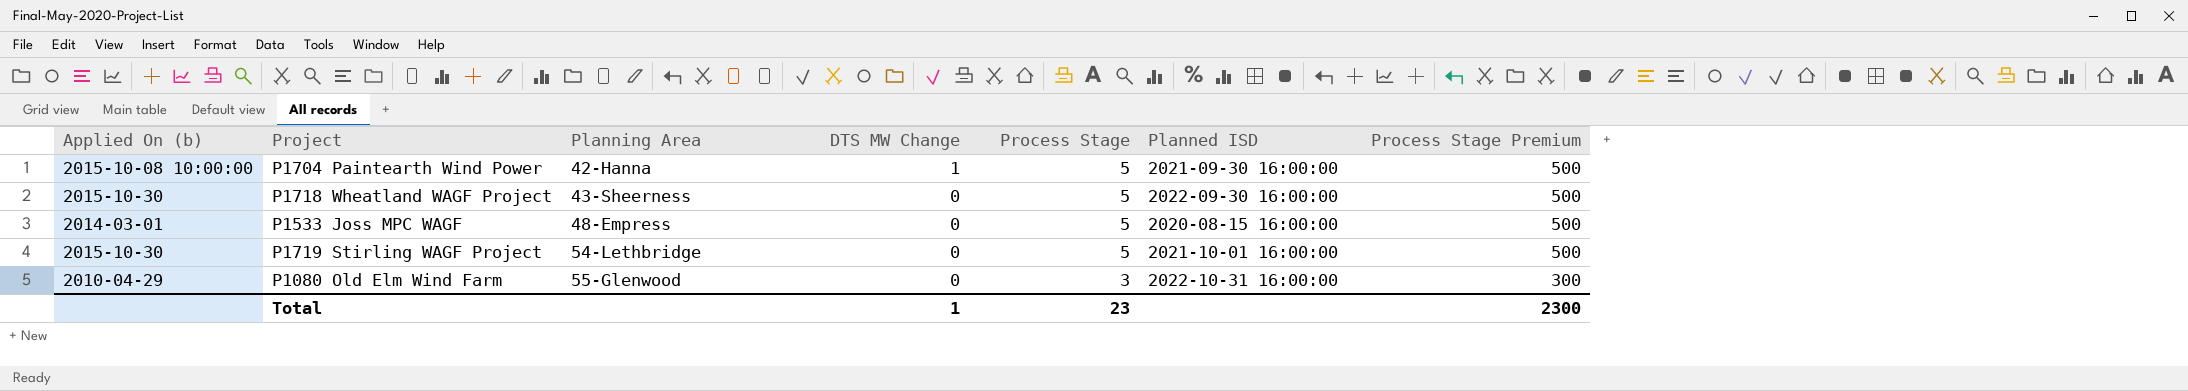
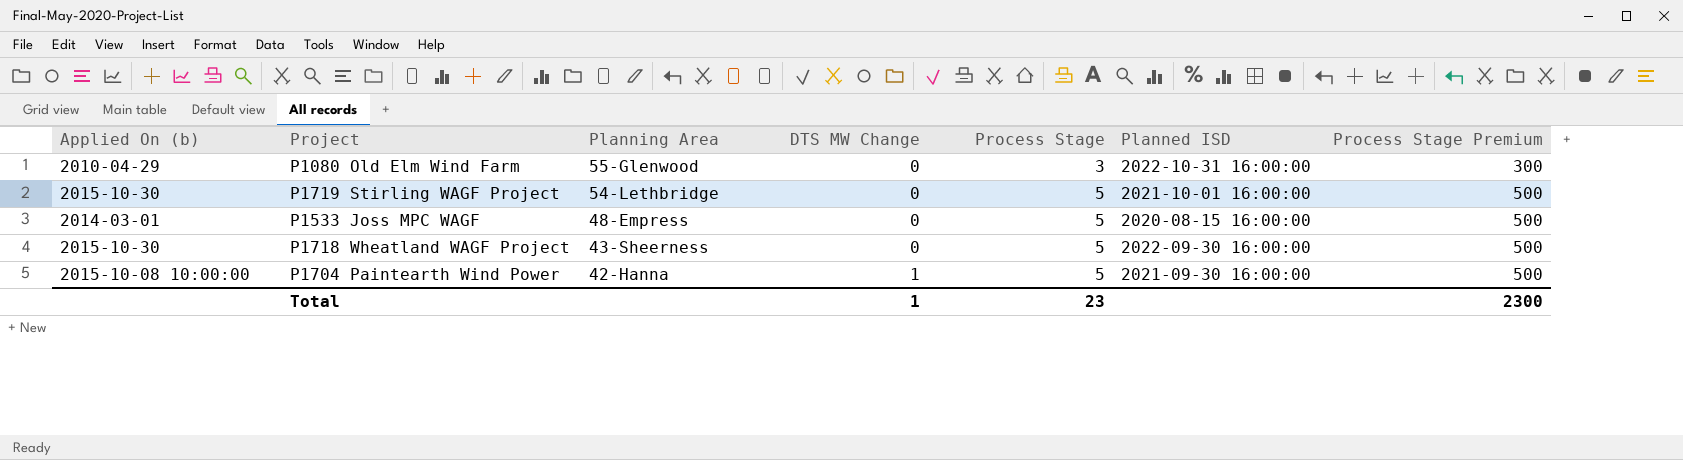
row order: Planning Area ascending -> Planning Area descending

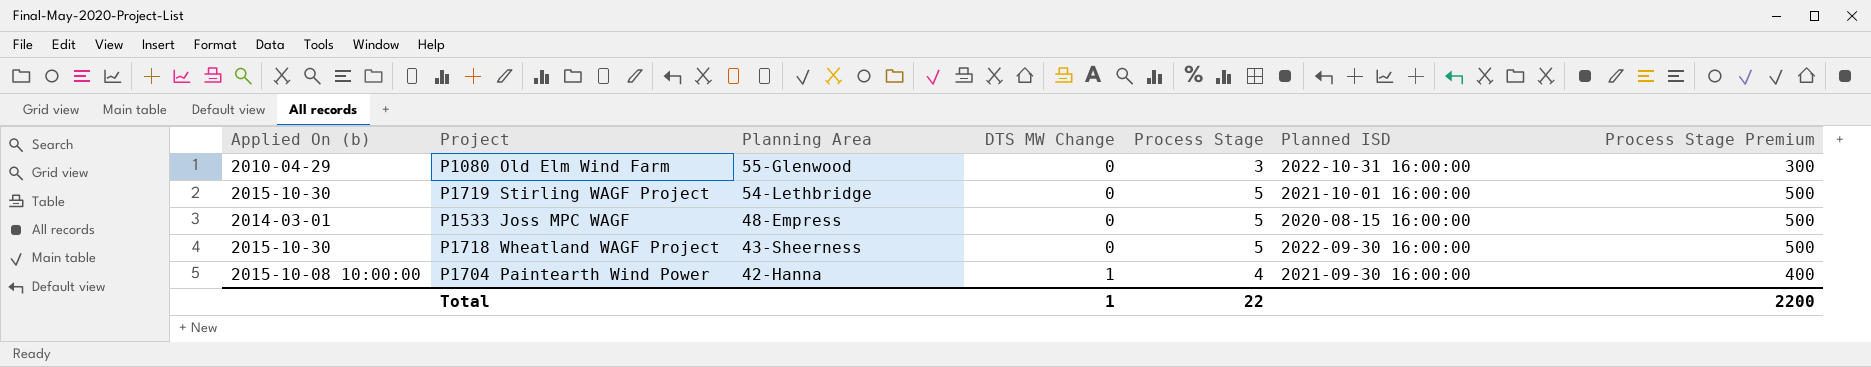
P1704 Paintearth Wind Power | Process Stage: 5 -> 4
P1704 Paintearth Wind Power | Process Stage Premium: 500 -> 400
Total | Process Stage: 23 -> 22
Total | Process Stage Premium: 2300 -> 2200

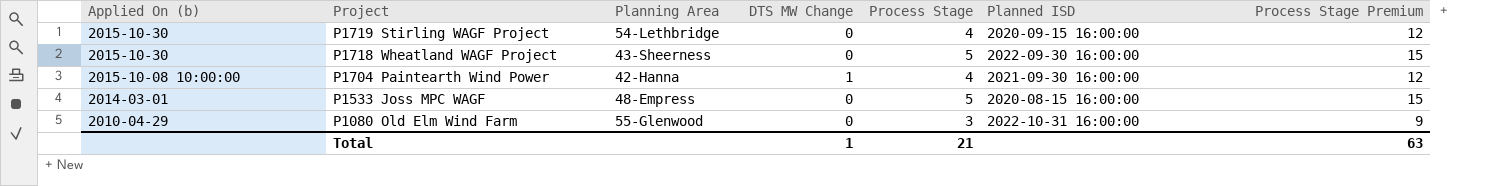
row order: Planning Area descending -> Applied On (b) descending
column Process Stage Premium | formula: [Process Stage] * 100 -> [Process Stage] * 3
P1719 Stirling WAGF Project | Process Stage: 5 -> 4
P1719 Stirling WAGF Project | Planned ISD: 2021-10-01 16:00:00 -> 2020-09-15 16:00:00
Total | Process Stage: 22 -> 21
Total | Process Stage Premium: 2200 -> 63

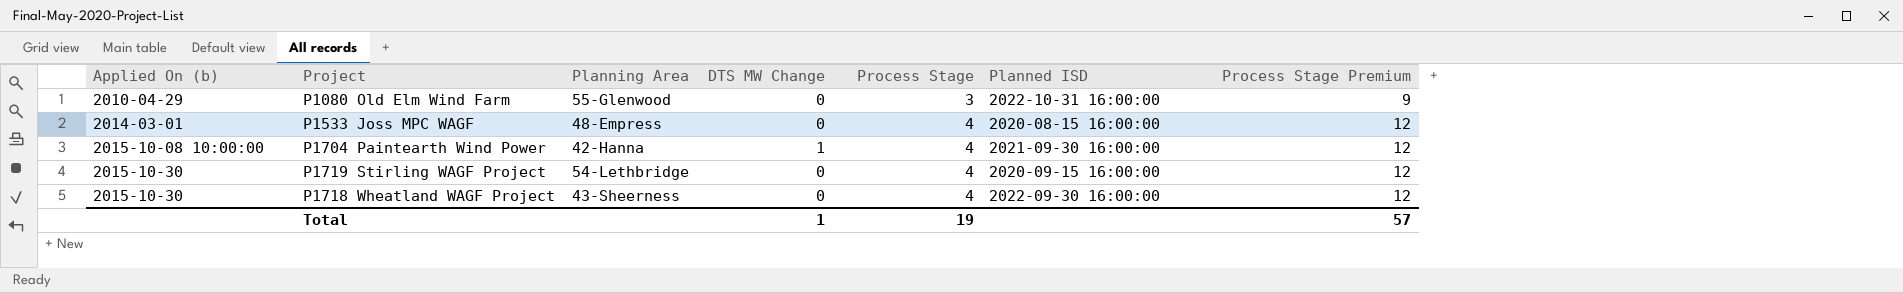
row order: Applied On (b) descending -> Applied On (b) ascending
P1533 Joss MPC WAGF | Process Stage: 5 -> 4
P1533 Joss MPC WAGF | Process Stage Premium: 15 -> 12
P1718 Wheatland WAGF Project | Process Stage: 5 -> 4
P1718 Wheatland WAGF Project | Process Stage Premium: 15 -> 12
Total | Process Stage: 21 -> 19
Total | Process Stage Premium: 63 -> 57

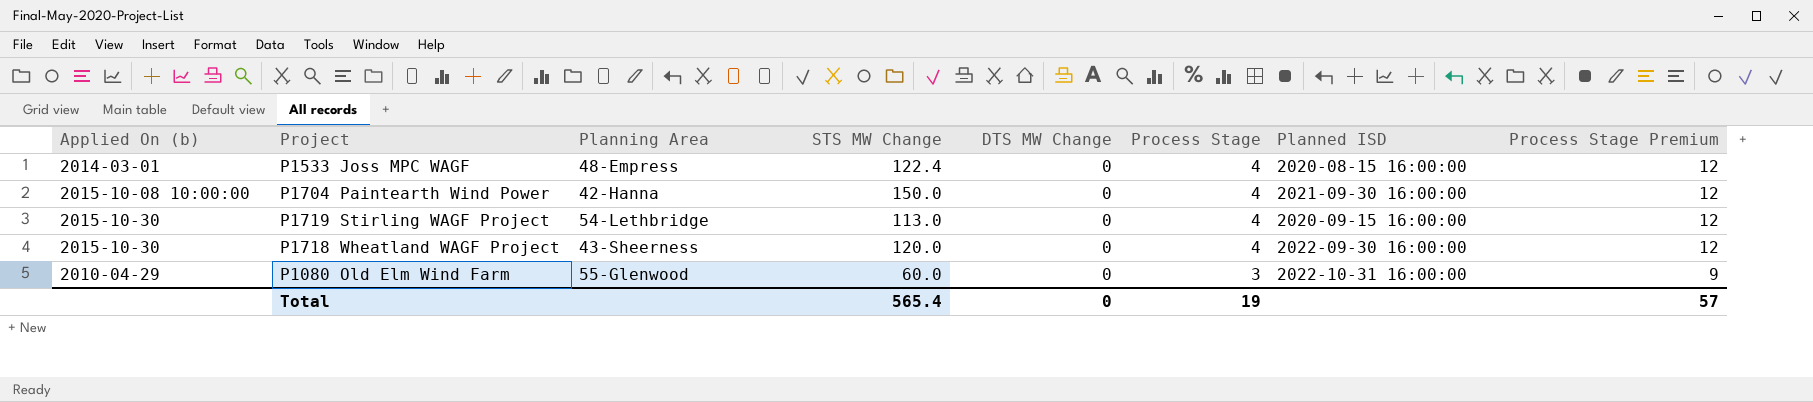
row order: Applied On (b) ascending -> Process Stage descending
column STS MW Change | position: none -> 4
P1704 Paintearth Wind Power | DTS MW Change: 1 -> 0
Total | DTS MW Change: 1 -> 0

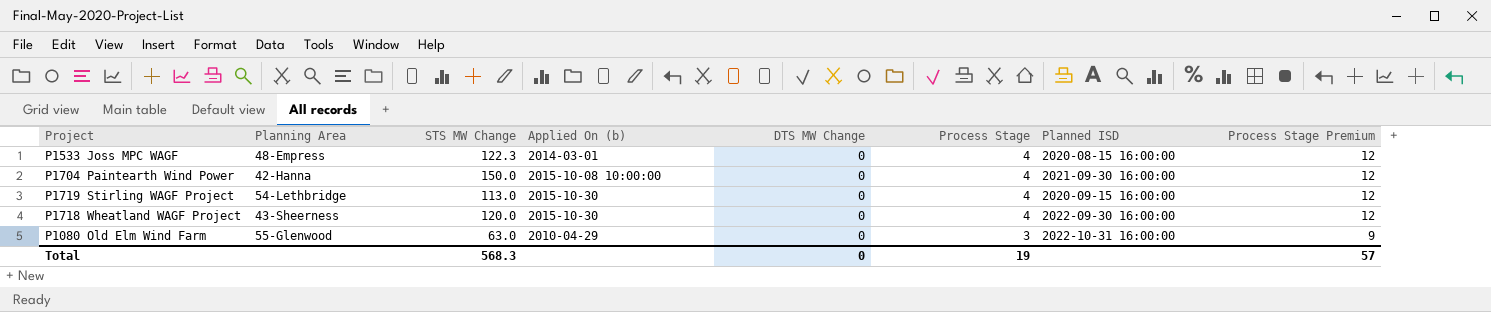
column Applied On (b) | position: 1 -> 4
P1533 Joss MPC WAGF | STS MW Change: 122.4 -> 122.3
P1080 Old Elm Wind Farm | STS MW Change: 60.0 -> 63.0
Total | STS MW Change: 565.4 -> 568.3

